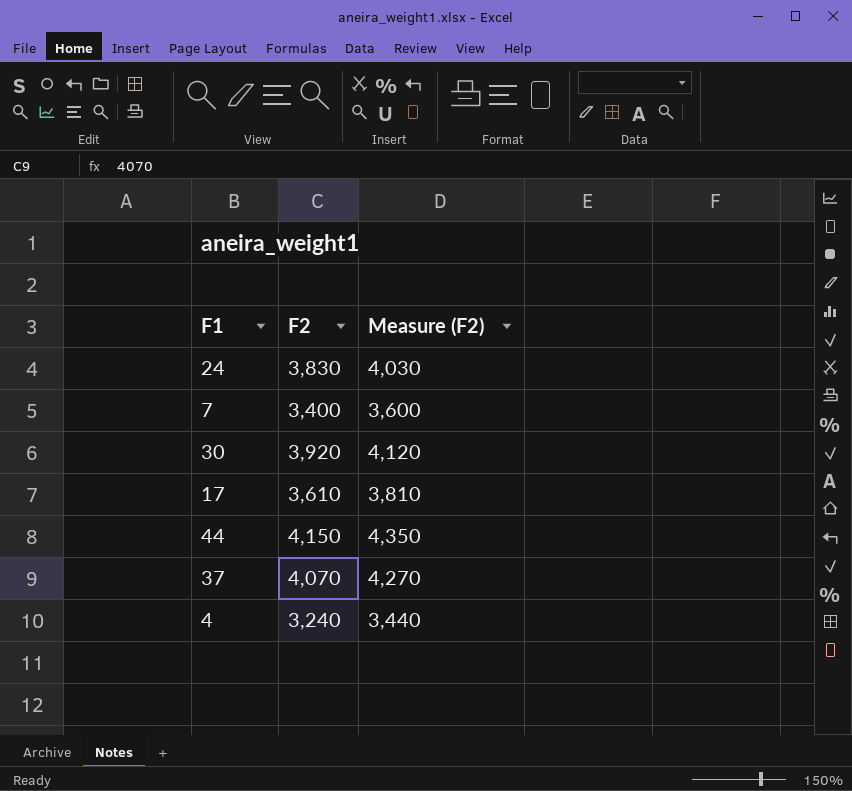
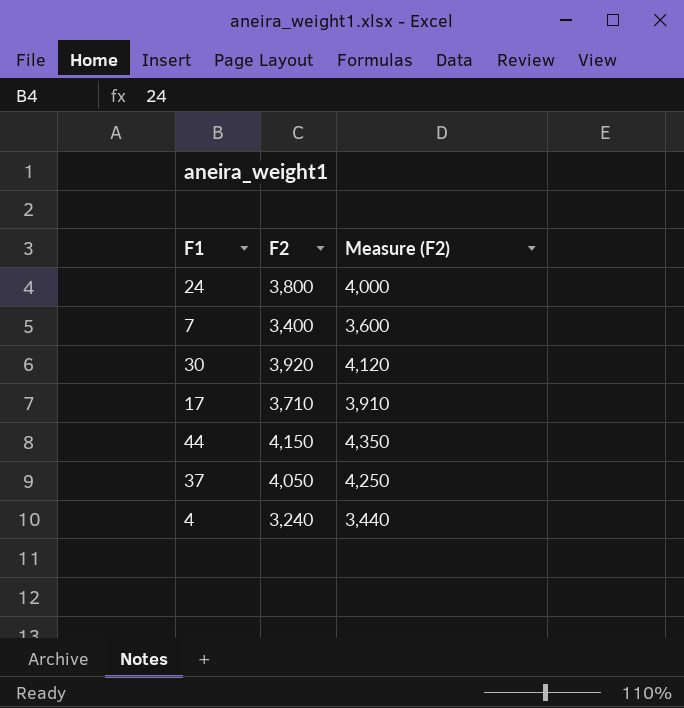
24 | F2: 3,830 -> 3,800
24 | Measure (F2): 4,030 -> 4,000
17 | F2: 3,610 -> 3,710
17 | Measure (F2): 3,810 -> 3,910
37 | F2: 4,070 -> 4,050
37 | Measure (F2): 4,270 -> 4,250

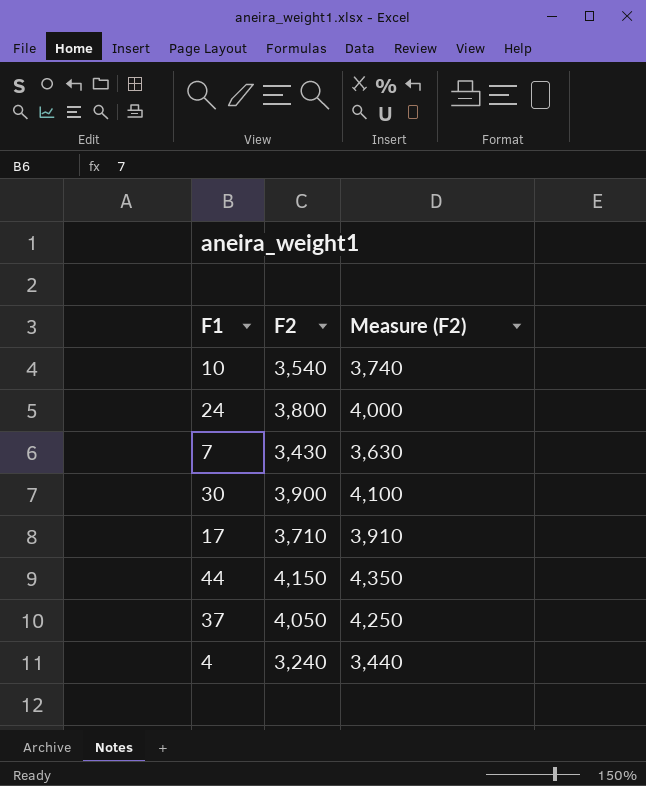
row 10: none -> 3,540 | 3,740
7 | F2: 3,400 -> 3,430
7 | Measure (F2): 3,600 -> 3,630
30 | F2: 3,920 -> 3,900
30 | Measure (F2): 4,120 -> 4,100

